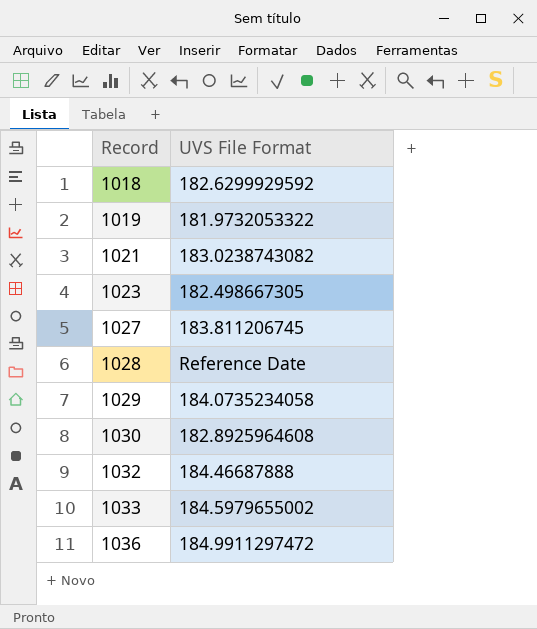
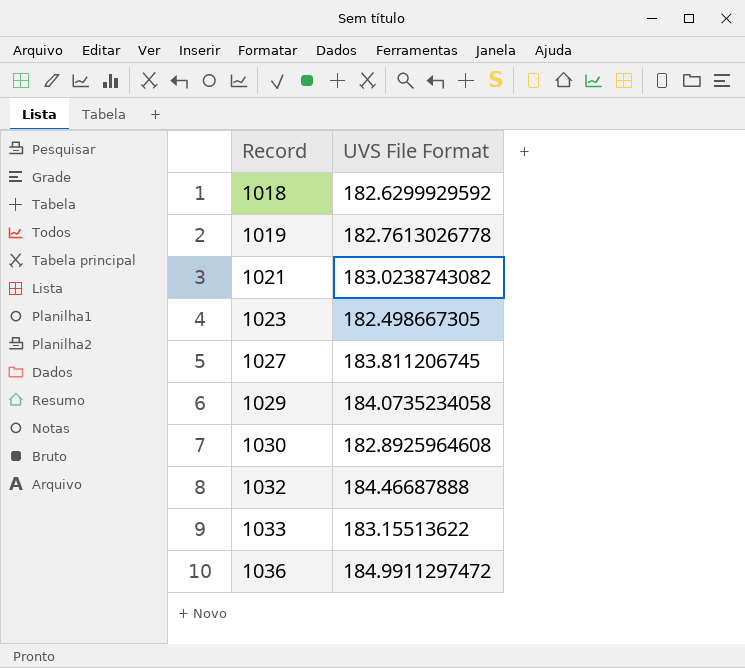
row 1028: Reference Date -> none
1019 | UVS File Format: 181.9732053322 -> 182.7613026778
1033 | UVS File Format: 184.5979655002 -> 183.15513622

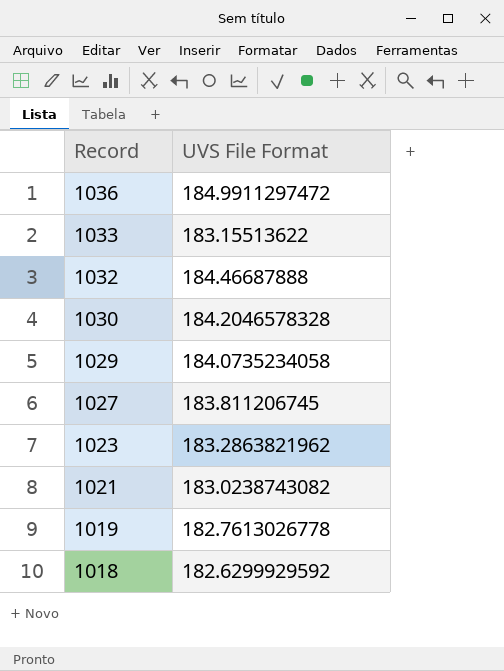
row order: Record ascending -> Record descending
1030 | UVS File Format: 182.8925964608 -> 184.2046578328
1023 | UVS File Format: 182.498667305 -> 183.2863821962

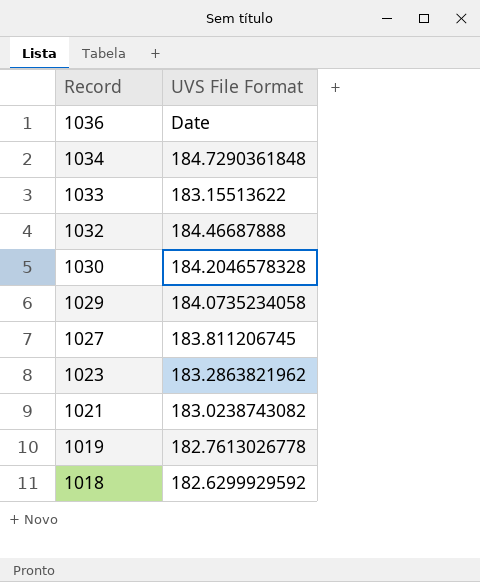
1036 | UVS File Format: 184.9911297472 -> Date
row 1034: none -> 184.7290361848

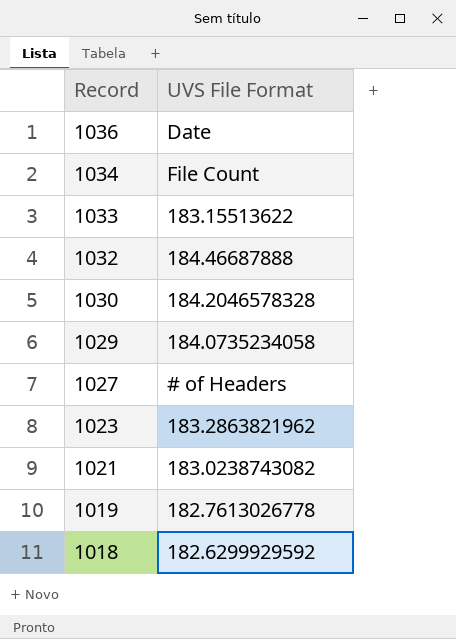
1034 | UVS File Format: 184.7290361848 -> File Count
1027 | UVS File Format: 183.811206745 -> # of Headers

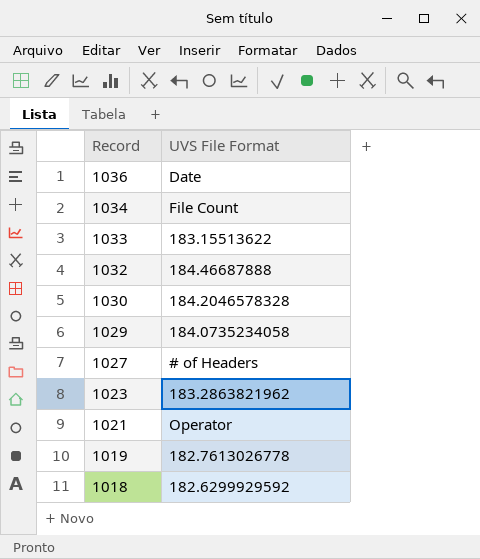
1021 | UVS File Format: 183.0238743082 -> Operator

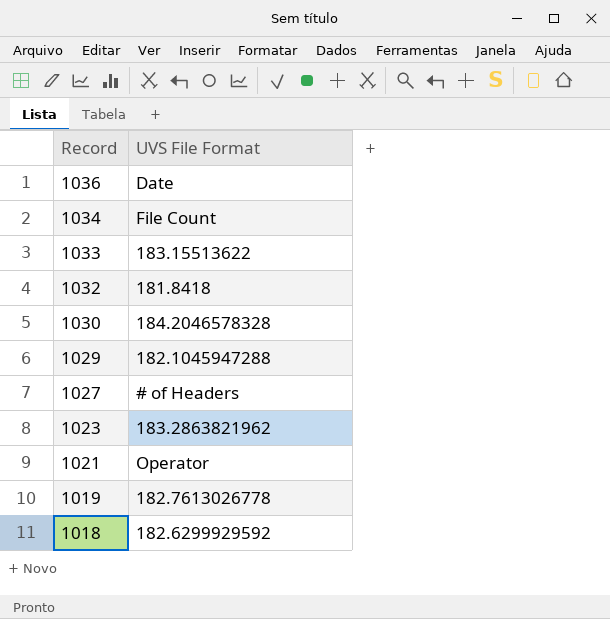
1032 | UVS File Format: 184.46687888 -> 181.8418
1029 | UVS File Format: 184.0735234058 -> 182.1045947288

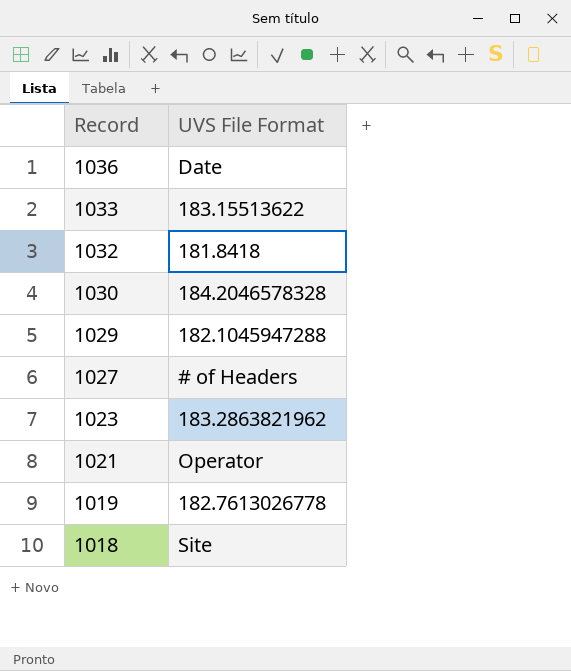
row 1034: File Count -> none
1018 | UVS File Format: 182.6299929592 -> Site

